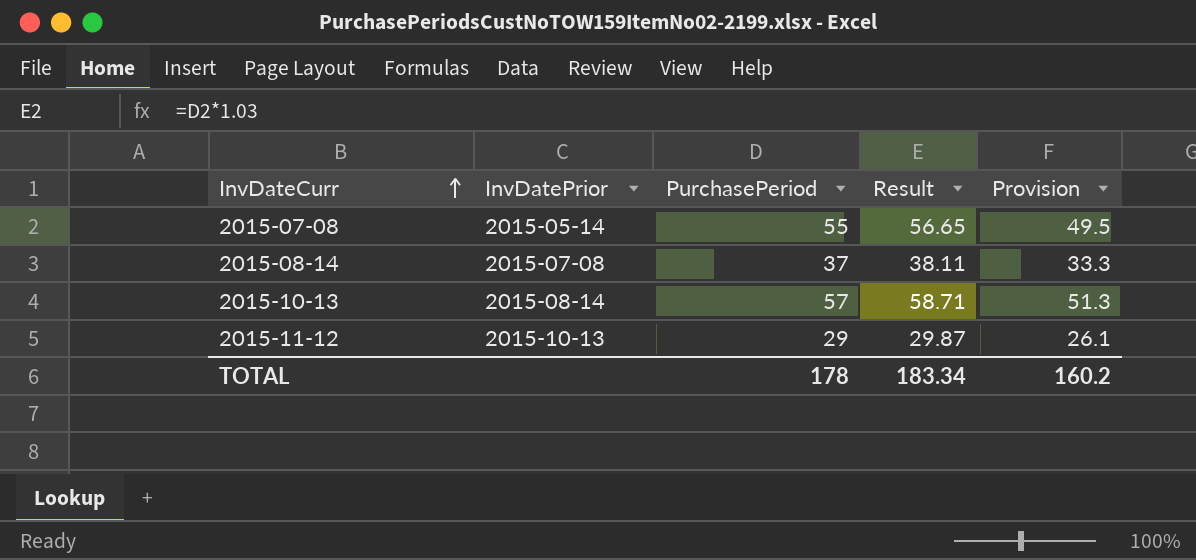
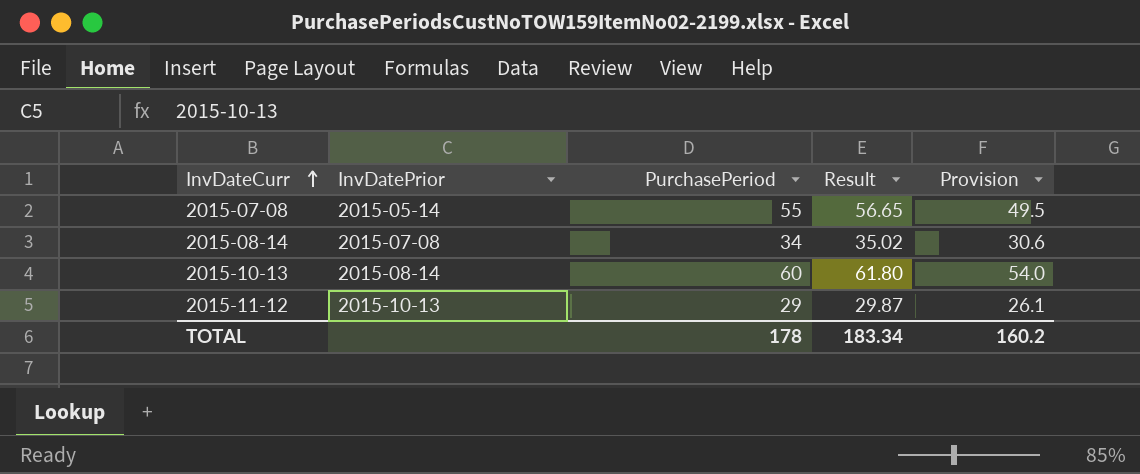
2015-08-14 | PurchasePeriod: 37 -> 34
2015-08-14 | Result: 38.11 -> 35.02
2015-08-14 | Provision: 33.3 -> 30.6
2015-10-13 | PurchasePeriod: 57 -> 60
2015-10-13 | Result: 58.71 -> 61.80
2015-10-13 | Provision: 51.3 -> 54.0

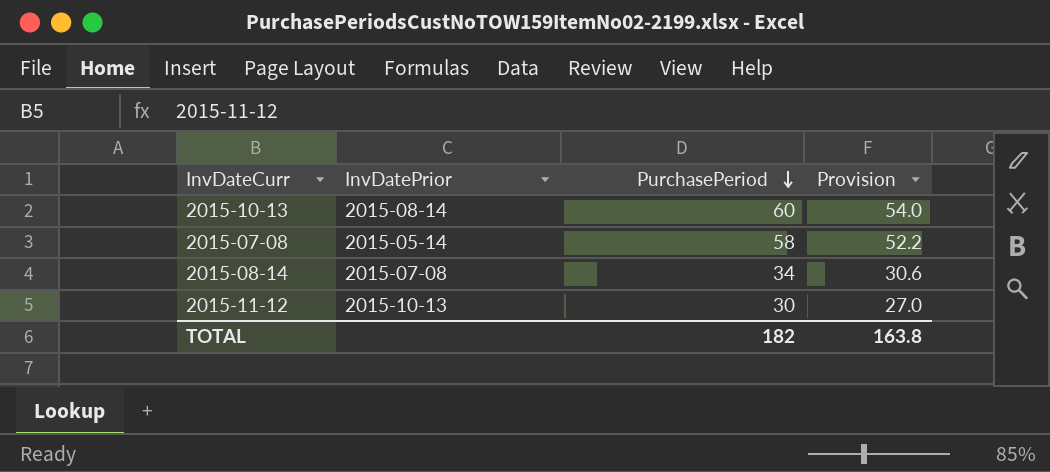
row order: InvDateCurr ascending -> PurchasePeriod descending
column Result | formula: [PurchasePeriod] * 1.03 -> none
2015-07-08 | PurchasePeriod: 55 -> 58
2015-07-08 | Provision: 49.5 -> 52.2
2015-11-12 | PurchasePeriod: 29 -> 30
2015-11-12 | Provision: 26.1 -> 27.0
TOTAL | PurchasePeriod: 178 -> 182
TOTAL | Provision: 160.2 -> 163.8

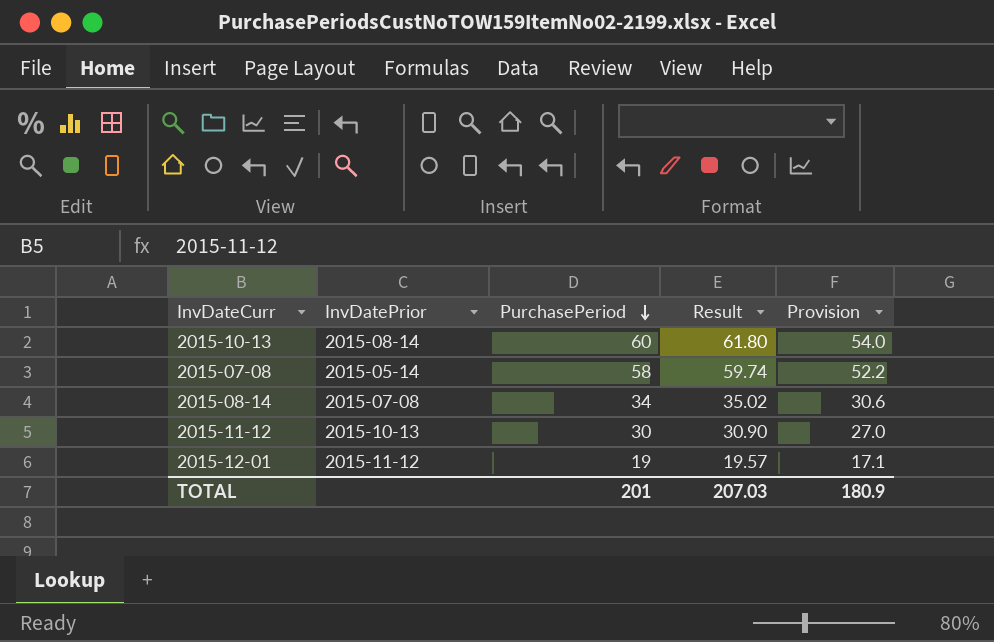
column Result | formula: none -> [PurchasePeriod] * 1.03
row 2015-12-01: none -> 2015-11-12 | 19 | 19.57 | 17.1
TOTAL | PurchasePeriod: 182 -> 201
TOTAL | Provision: 163.8 -> 180.9

